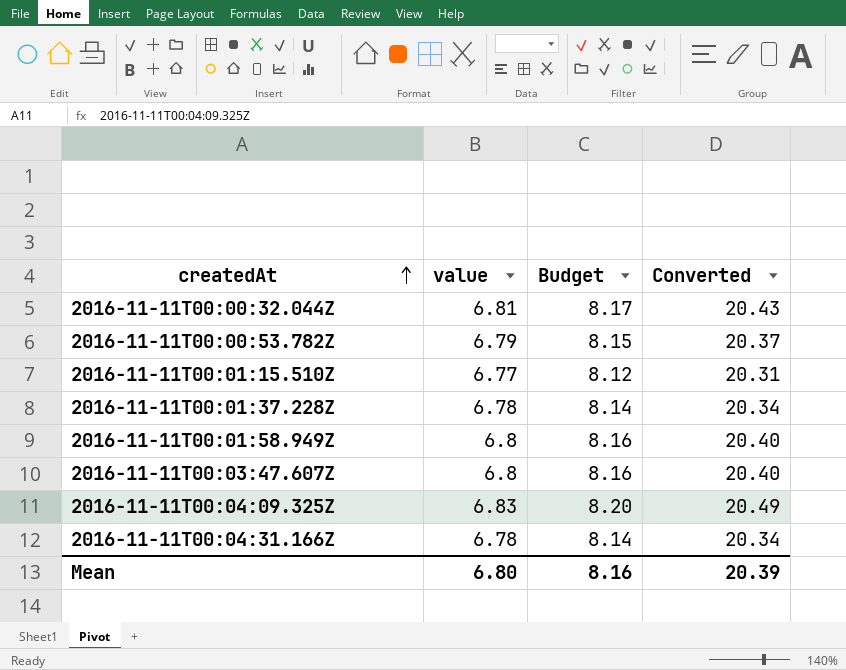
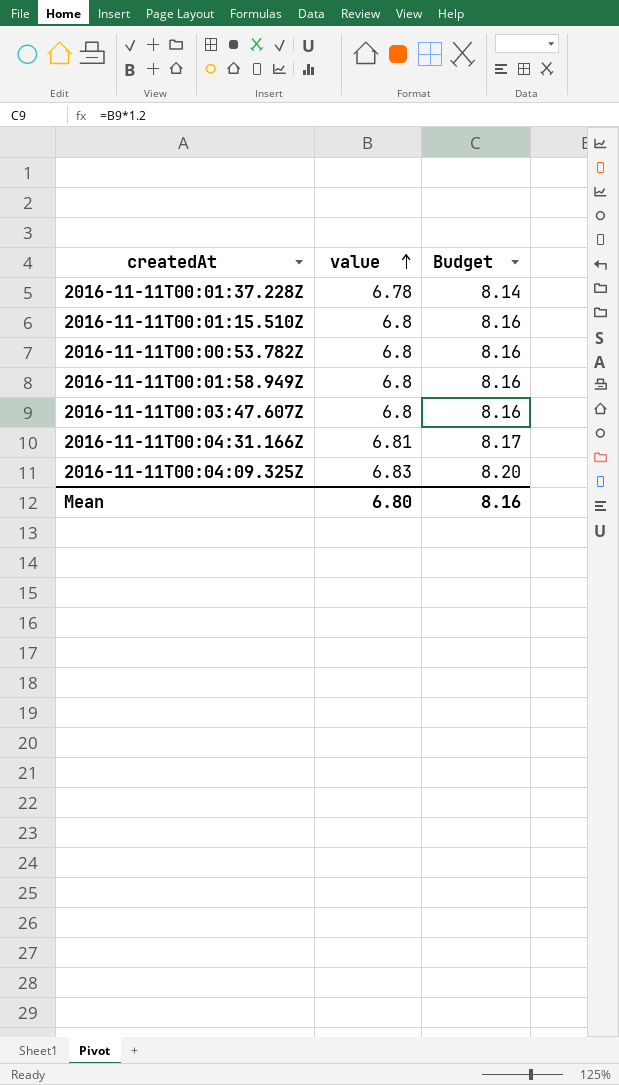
row order: createdAt ascending -> value ascending
column Converted | formula: [value] * 3 -> none
row 2016-11-11T00:00:32.044Z: 6.81 | 8.17 | 20.43 -> none
2016-11-11T00:01:15.510Z | value: 6.77 -> 6.8
2016-11-11T00:01:15.510Z | Budget: 8.12 -> 8.16
2016-11-11T00:00:53.782Z | value: 6.79 -> 6.8
2016-11-11T00:00:53.782Z | Budget: 8.15 -> 8.16
2016-11-11T00:04:31.166Z | value: 6.78 -> 6.81
2016-11-11T00:04:31.166Z | Budget: 8.14 -> 8.17

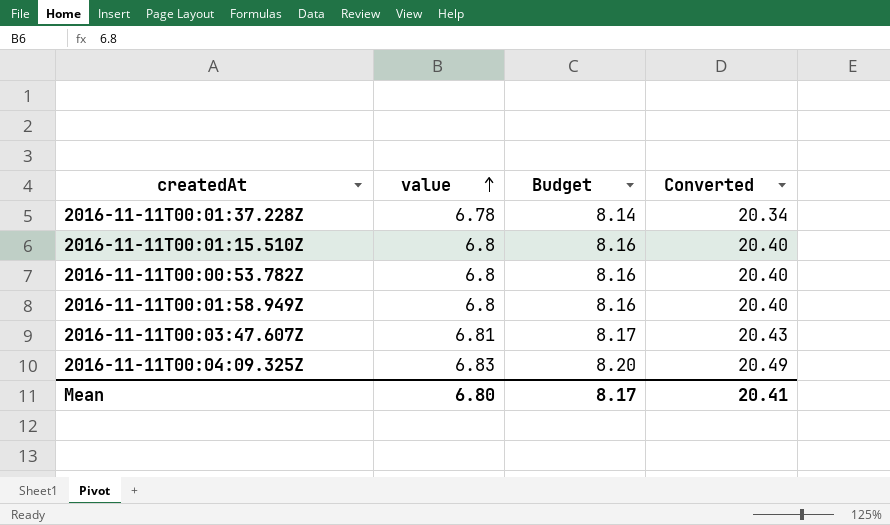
column Converted | formula: none -> [value] * 3
row 2016-11-11T00:04:31.166Z: 6.81 | 8.17 -> none
2016-11-11T00:03:47.607Z | value: 6.8 -> 6.81
2016-11-11T00:03:47.607Z | Budget: 8.16 -> 8.17
Mean | Budget: 8.16 -> 8.17

